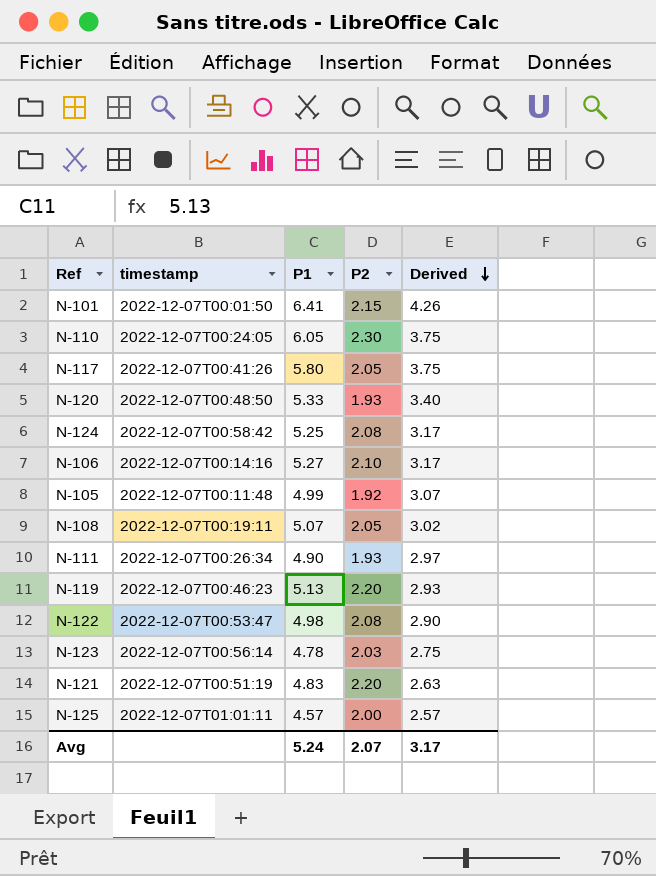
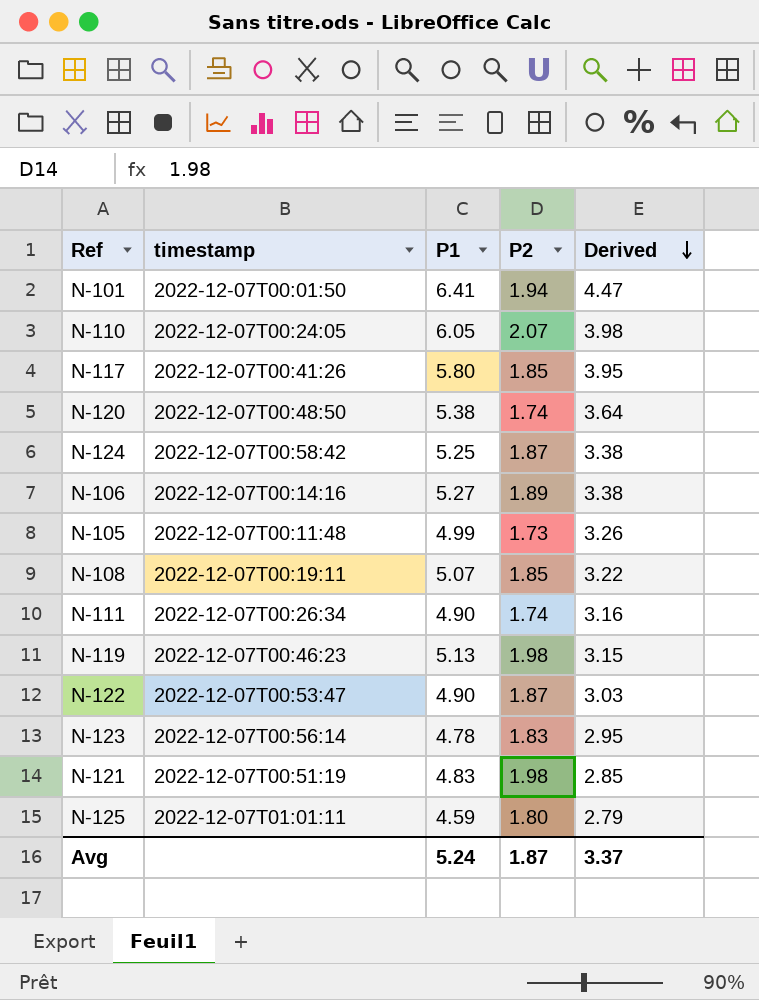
N-101 | P2: 2.15 -> 1.94
N-101 | Derived: 4.26 -> 4.47
N-110 | P2: 2.30 -> 2.07
N-110 | Derived: 3.75 -> 3.98
N-117 | P2: 2.05 -> 1.85
N-117 | Derived: 3.75 -> 3.95
N-120 | P1: 5.33 -> 5.38
N-120 | P2: 1.93 -> 1.74
N-120 | Derived: 3.40 -> 3.64
N-124 | P2: 2.08 -> 1.87
N-124 | Derived: 3.17 -> 3.38
N-106 | P2: 2.10 -> 1.89
N-106 | Derived: 3.17 -> 3.38
N-105 | P2: 1.92 -> 1.73
N-105 | Derived: 3.07 -> 3.26
N-108 | P2: 2.05 -> 1.85
N-108 | Derived: 3.02 -> 3.22
N-111 | P2: 1.93 -> 1.74
N-111 | Derived: 2.97 -> 3.16
N-119 | P2: 2.20 -> 1.98
N-119 | Derived: 2.93 -> 3.15
N-122 | P1: 4.98 -> 4.90
N-122 | P2: 2.08 -> 1.87
N-122 | Derived: 2.90 -> 3.03
N-123 | P2: 2.03 -> 1.83
N-123 | Derived: 2.75 -> 2.95
N-121 | P2: 2.20 -> 1.98
N-121 | Derived: 2.63 -> 2.85
N-125 | P1: 4.57 -> 4.59
N-125 | P2: 2.00 -> 1.80
N-125 | Derived: 2.57 -> 2.79
Avg | P2: 2.07 -> 1.87
Avg | Derived: 3.17 -> 3.37

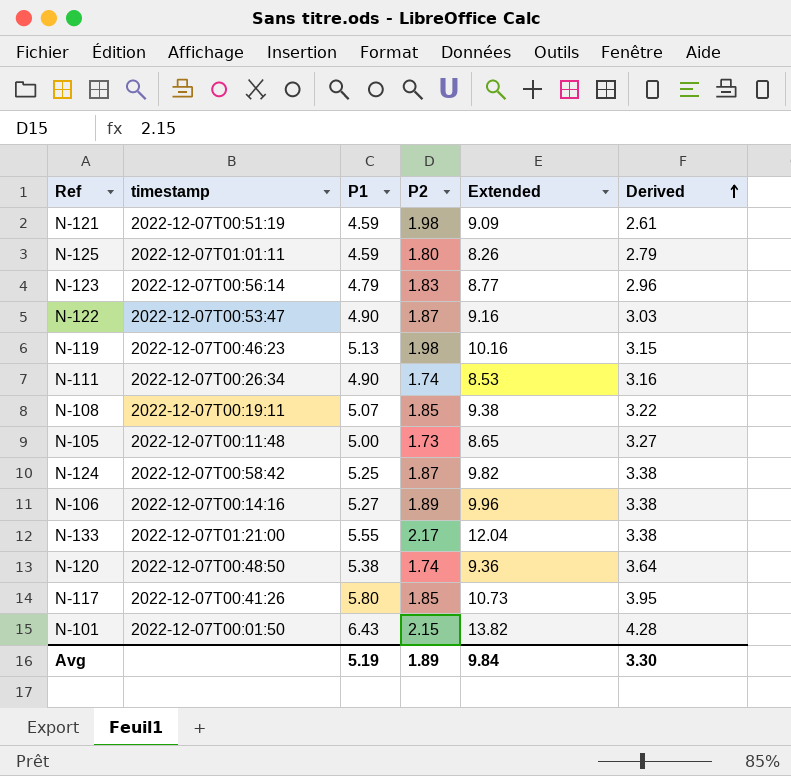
row order: Derived descending -> Derived ascending
column Extended | formula: none -> [P1] * [P2]
row N-110: 2022-12-07T00:24:05 | 6.05 | 2.07 | 3.98 -> none
N-121 | P1: 4.83 -> 4.59
N-121 | Derived: 2.85 -> 2.61
N-123 | P1: 4.78 -> 4.79
N-123 | Derived: 2.95 -> 2.96
N-105 | P1: 4.99 -> 5.00
N-105 | Derived: 3.26 -> 3.27
row N-133: none -> 2022-12-07T01:21:00 | 5.55 | 2.17 | 12.04 | 3.38
N-101 | P1: 6.41 -> 6.43
N-101 | P2: 1.94 -> 2.15
N-101 | Derived: 4.47 -> 4.28
Avg | P1: 5.24 -> 5.19
Avg | P2: 1.87 -> 1.89
Avg | Derived: 3.37 -> 3.30

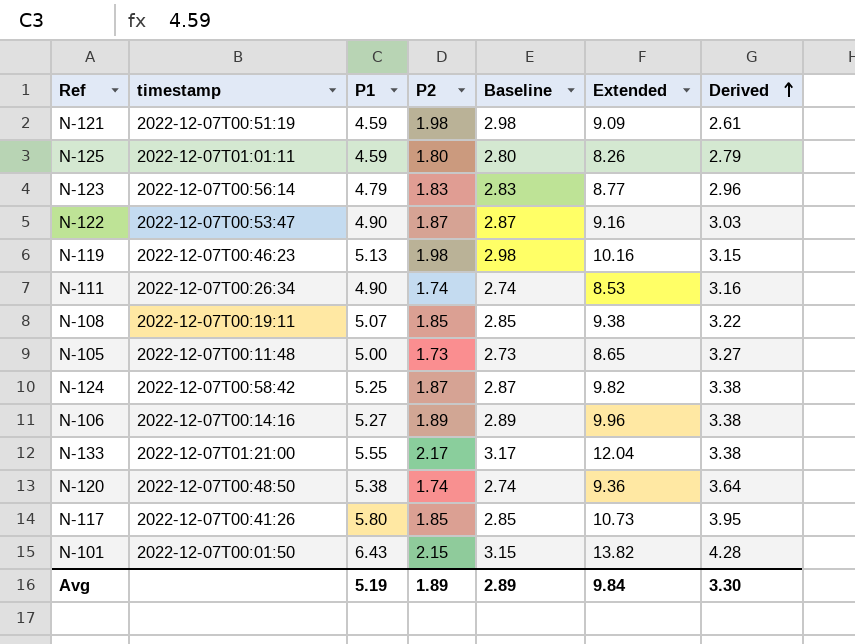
column Baseline | formula: none -> [P2] + 1

